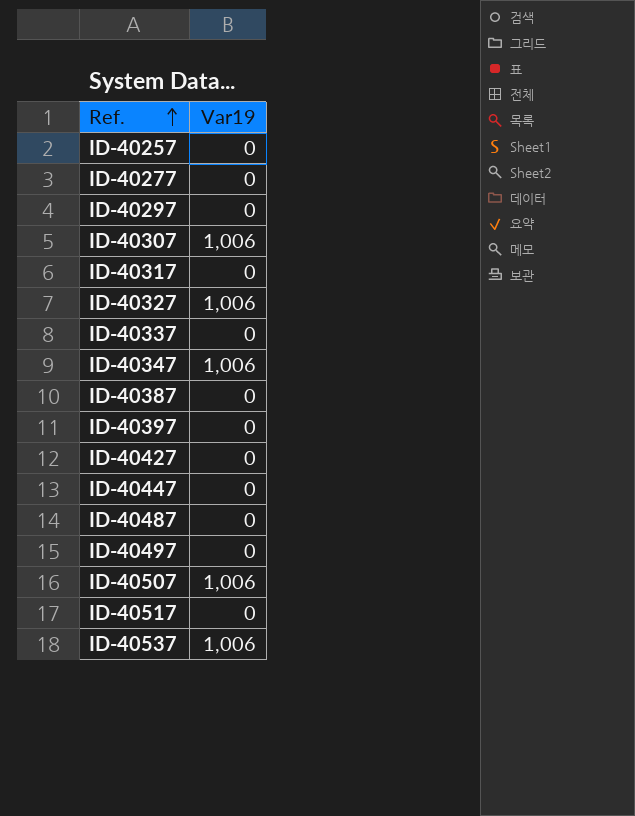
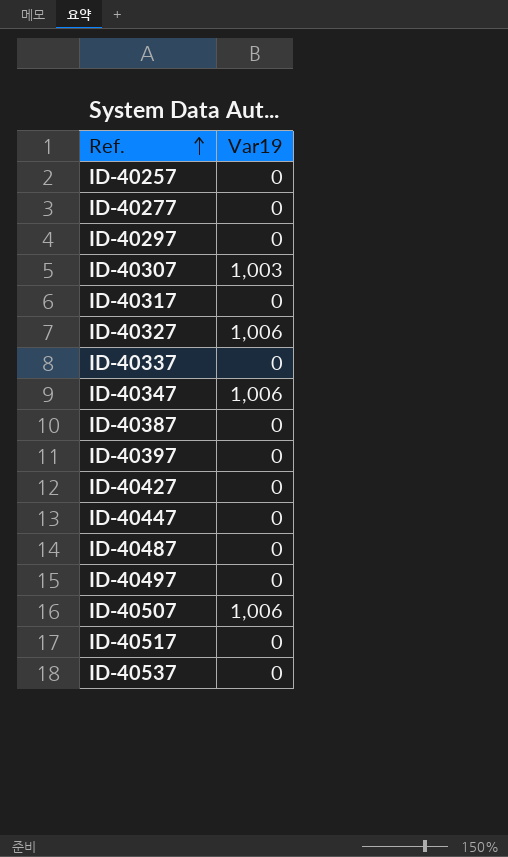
ID-40307 | Var19: 1,006 -> 1,003
ID-40537 | Var19: 1,006 -> 0

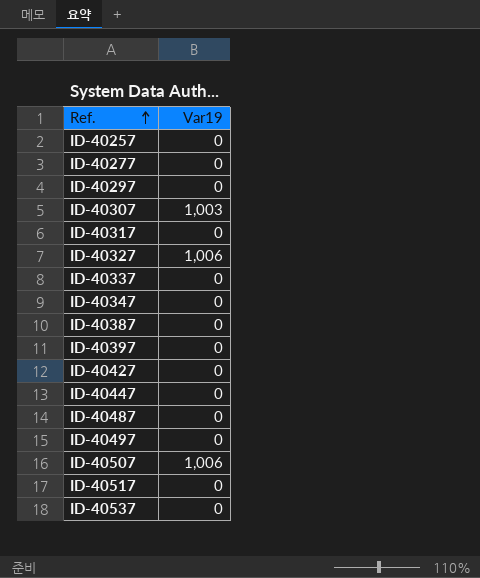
ID-40347 | Var19: 1,006 -> 0

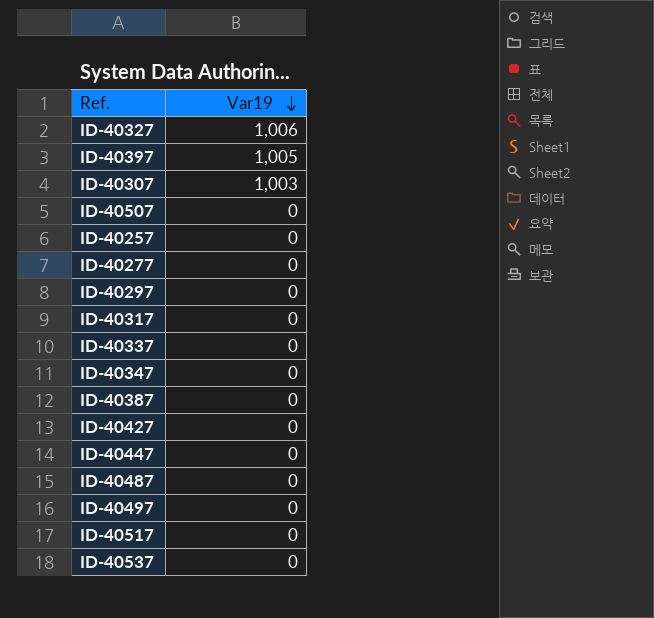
row order: Ref. ascending -> Var19 descending
ID-40397 | Var19: 0 -> 1,005
ID-40507 | Var19: 1,006 -> 0

